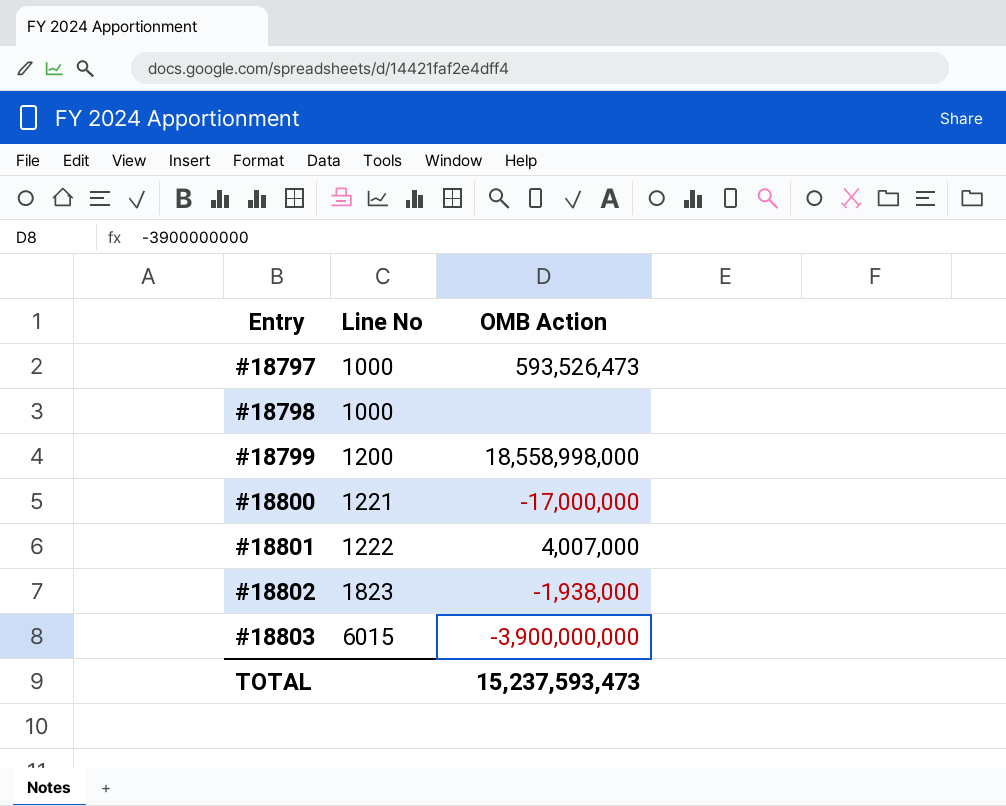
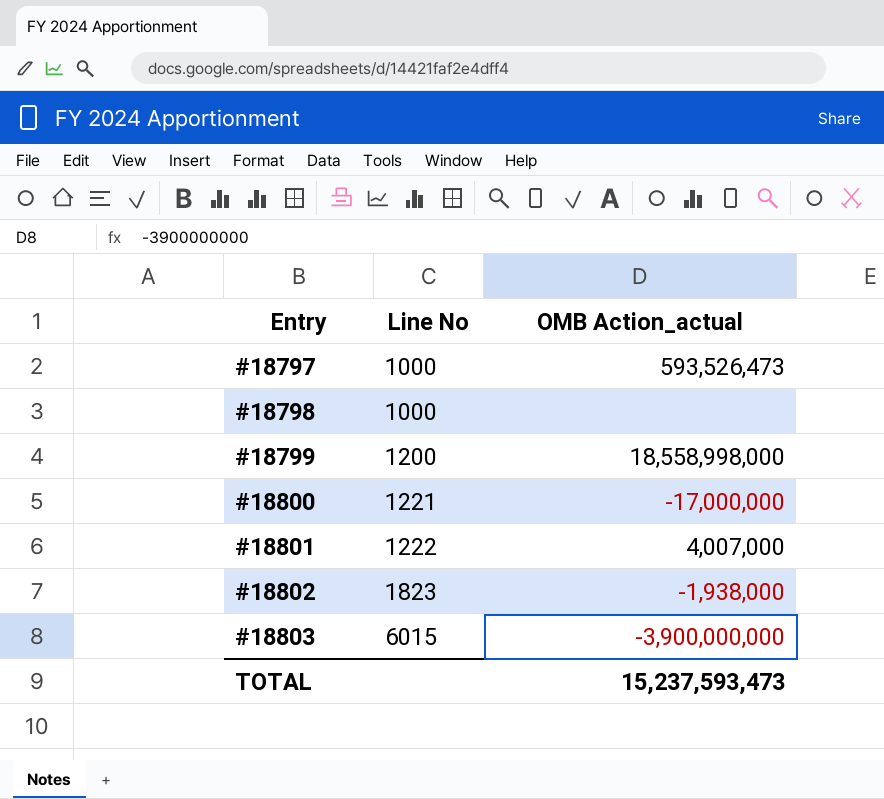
column name: OMB Action -> OMB Action_actual

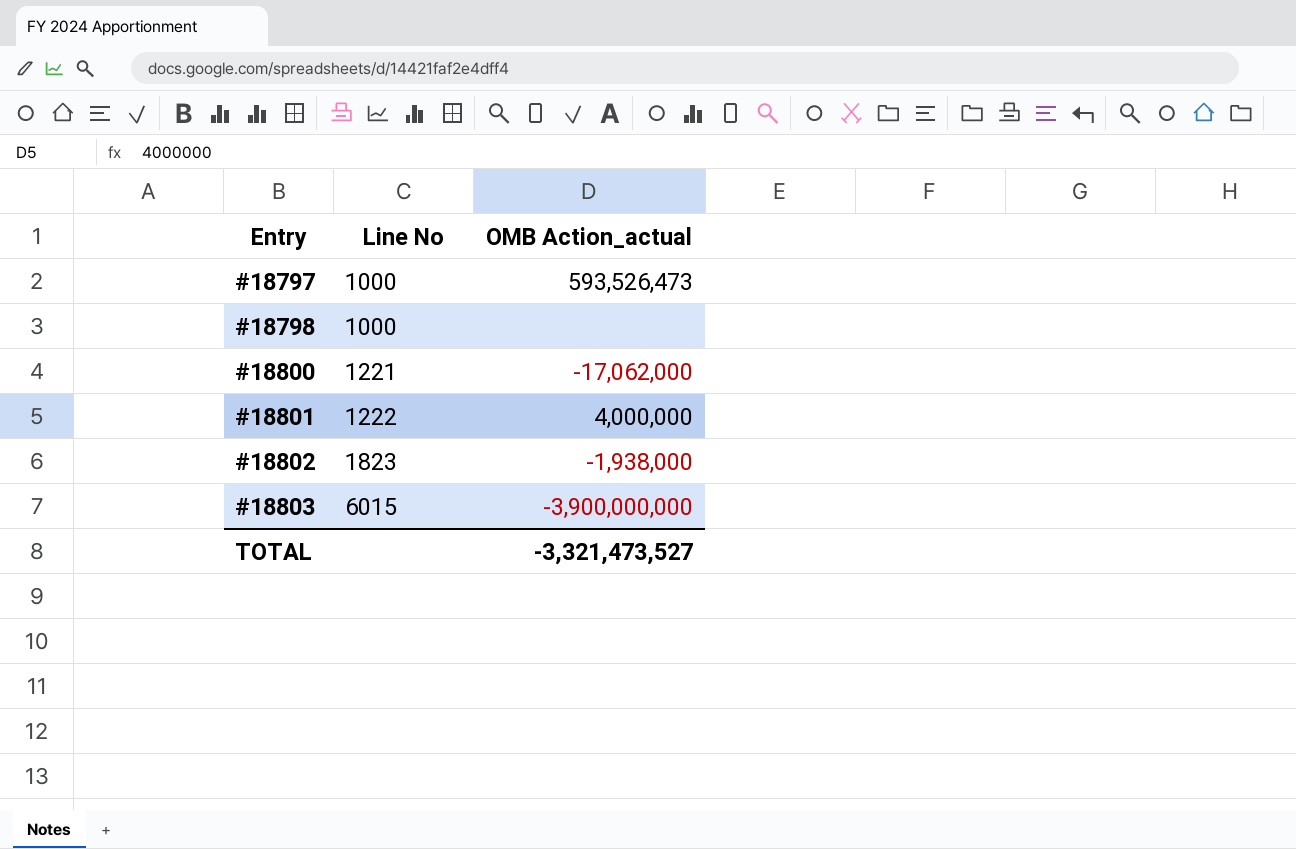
row #18799: 1200 | 18,558,998,000 -> none
#18800 | OMB Action_actual: -17,000,000 -> -17,062,000
#18801 | OMB Action_actual: 4,007,000 -> 4,000,000
TOTAL | OMB Action_actual: 15,237,593,473 -> -3,321,473,527

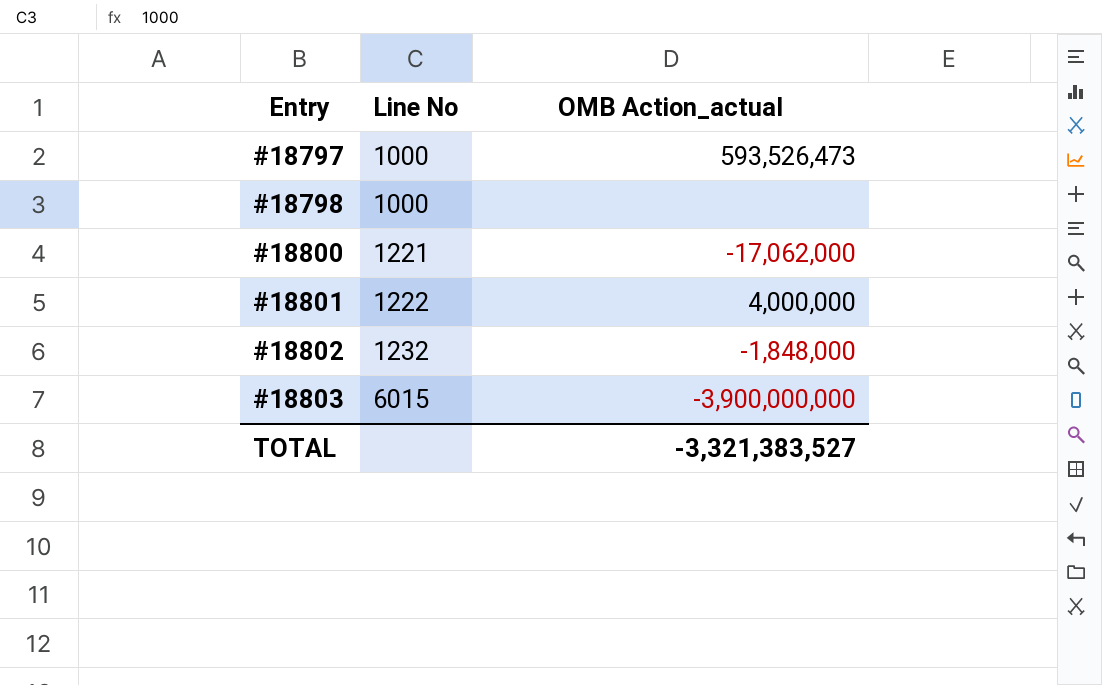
#18802 | Line No: 1823 -> 1232
#18802 | OMB Action_actual: -1,938,000 -> -1,848,000
TOTAL | OMB Action_actual: -3,321,473,527 -> -3,321,383,527

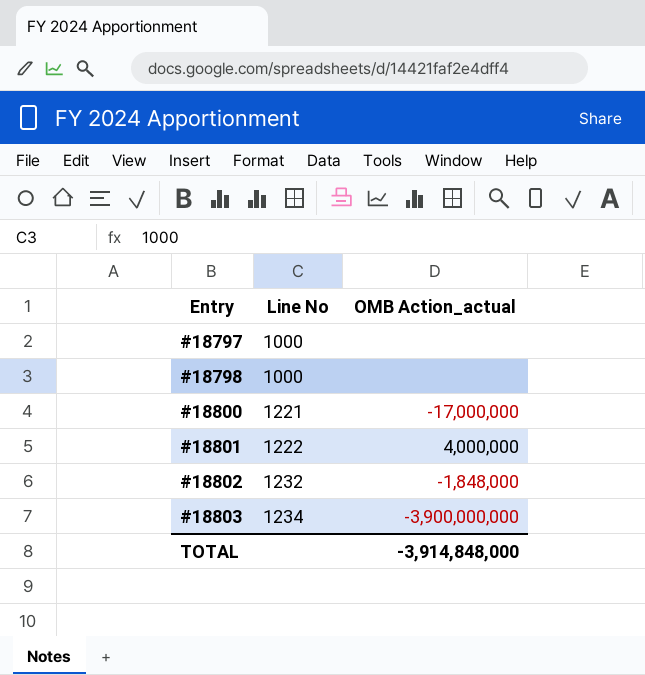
#18797 | OMB Action_actual: 593,526,473 -> none
#18800 | OMB Action_actual: -17,062,000 -> -17,000,000
#18803 | Line No: 6015 -> 1234
TOTAL | OMB Action_actual: -3,321,383,527 -> -3,914,848,000

